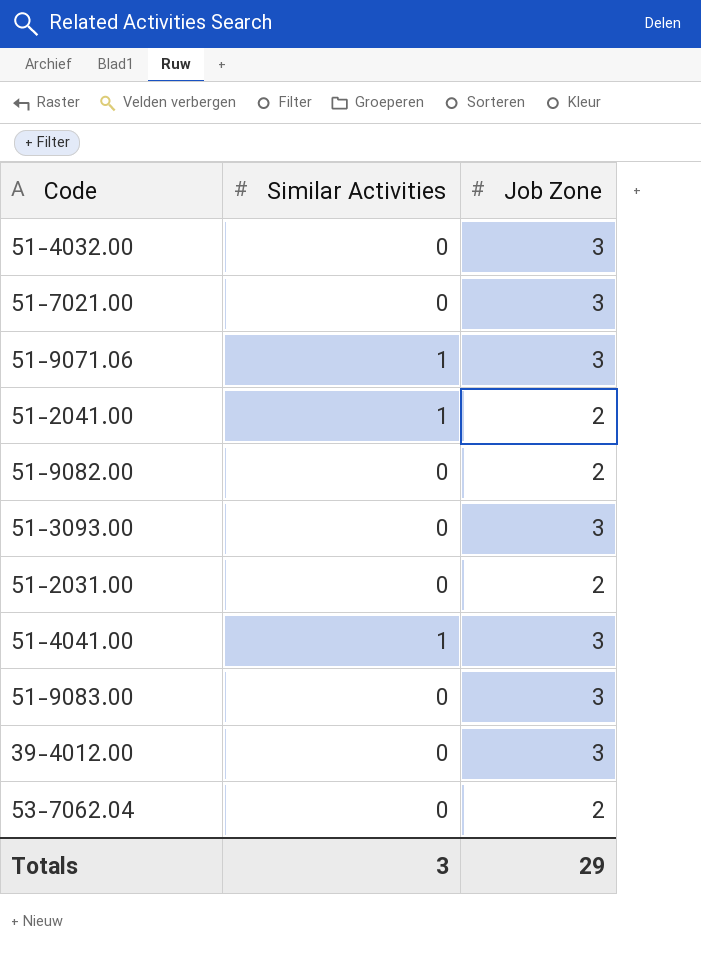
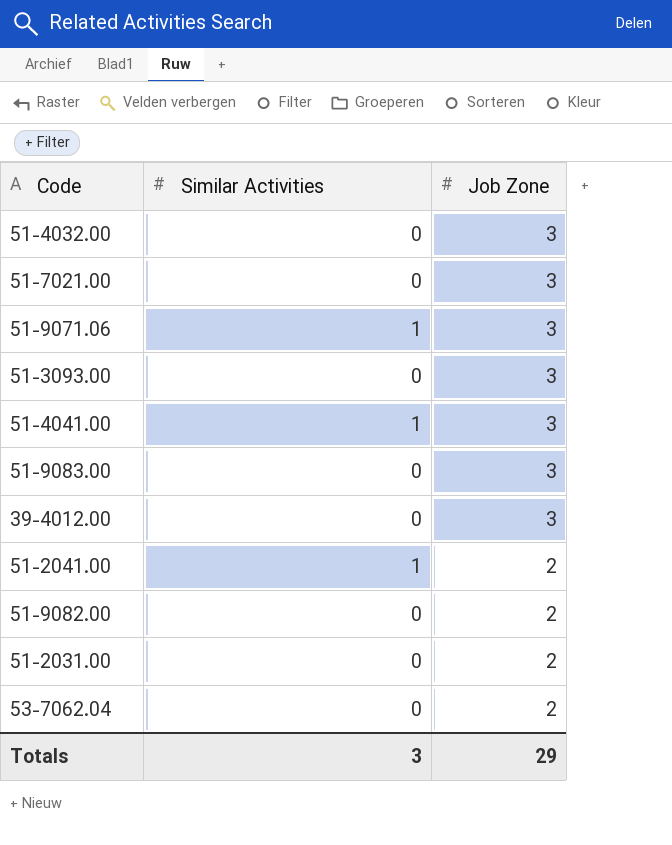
row order: none -> Job Zone descending

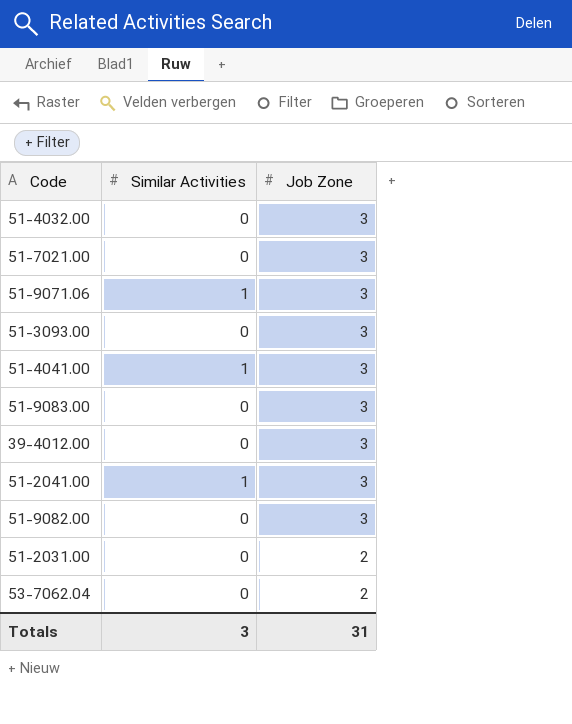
51-2041.00 | Job Zone: 2 -> 3
51-9082.00 | Job Zone: 2 -> 3
Totals | Job Zone: 29 -> 31

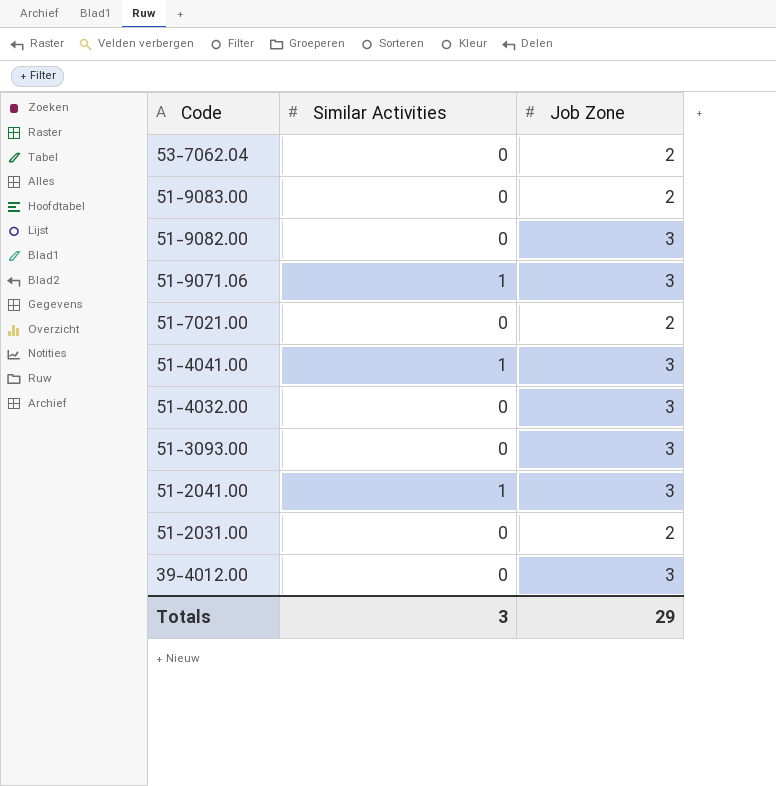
row order: Job Zone descending -> Code descending
51-9083.00 | Job Zone: 3 -> 2
51-7021.00 | Job Zone: 3 -> 2
Totals | Job Zone: 31 -> 29

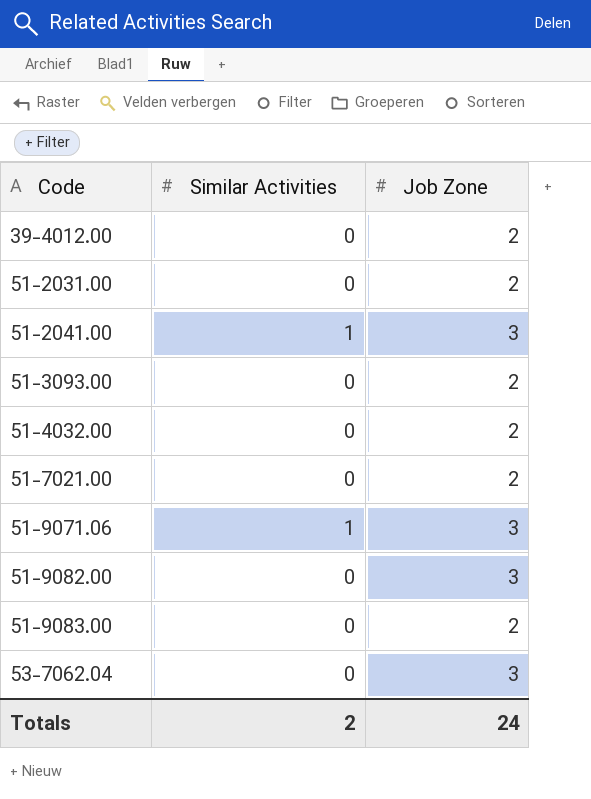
row order: Code descending -> Code ascending
row 51-4041.00: 1 | 3 -> none
39-4012.00 | Job Zone: 3 -> 2
51-3093.00 | Job Zone: 3 -> 2
51-4032.00 | Job Zone: 3 -> 2
53-7062.04 | Job Zone: 2 -> 3
Totals | Similar Activities: 3 -> 2
Totals | Job Zone: 29 -> 24

